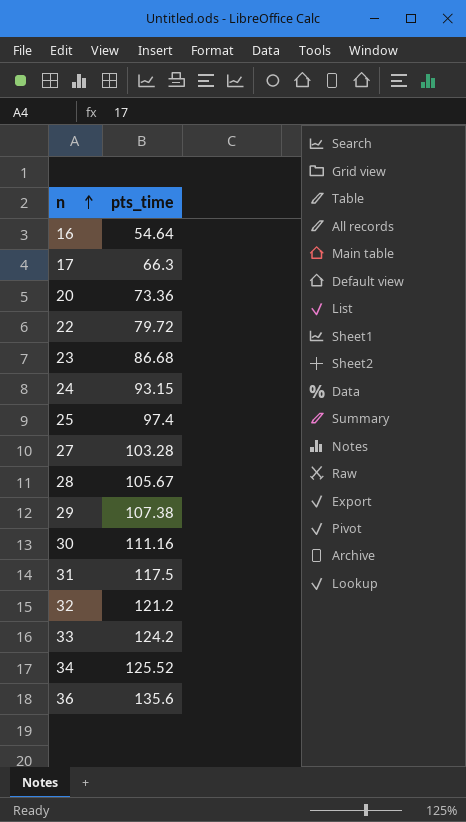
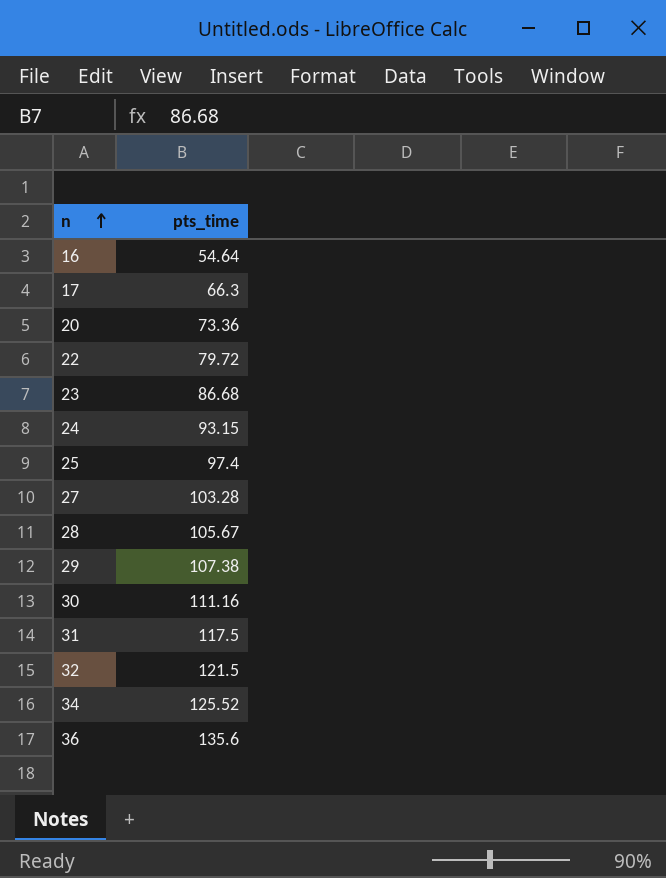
row 33: 124.2 -> none
32 | pts_time: 121.2 -> 121.5

